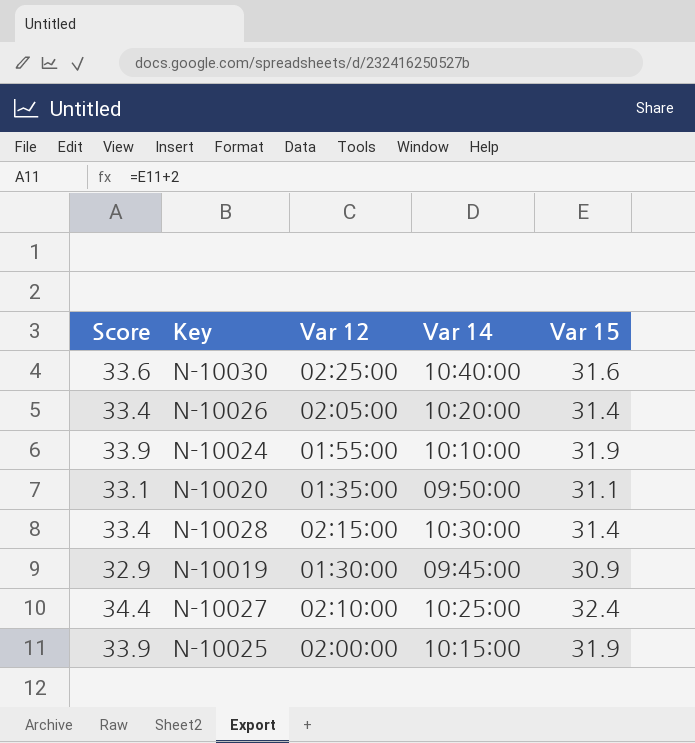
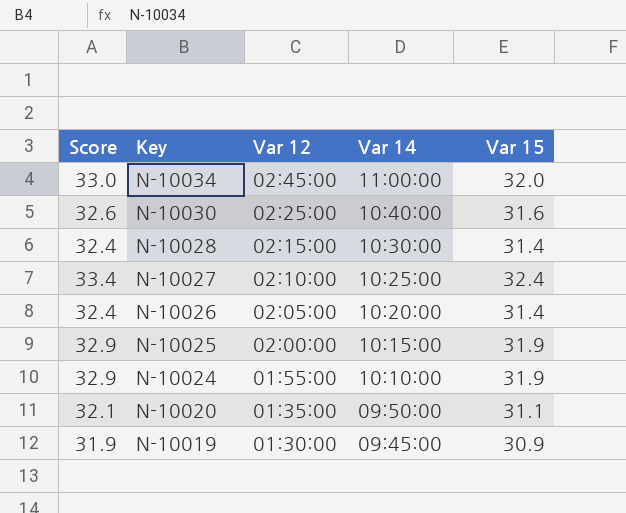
row order: none -> Key descending
column Score | formula: [Var 15] + 2 -> [Var 15] + 1
row N-10034: none -> 33.0 | 02:45:00 | 11:00:00 | 32.0

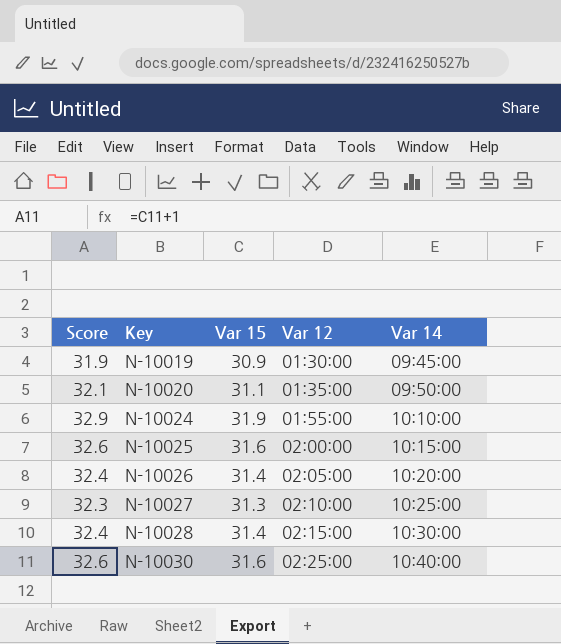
row order: Key descending -> Key ascending
column Var 15 | position: 5 -> 3
row N-10034: 33.0 | 02:45:00 | 11:00:00 | 32.0 -> none
N-10025 | Score: 32.9 -> 32.6
N-10025 | Var 15: 31.9 -> 31.6
N-10027 | Score: 33.4 -> 32.3
N-10027 | Var 15: 32.4 -> 31.3

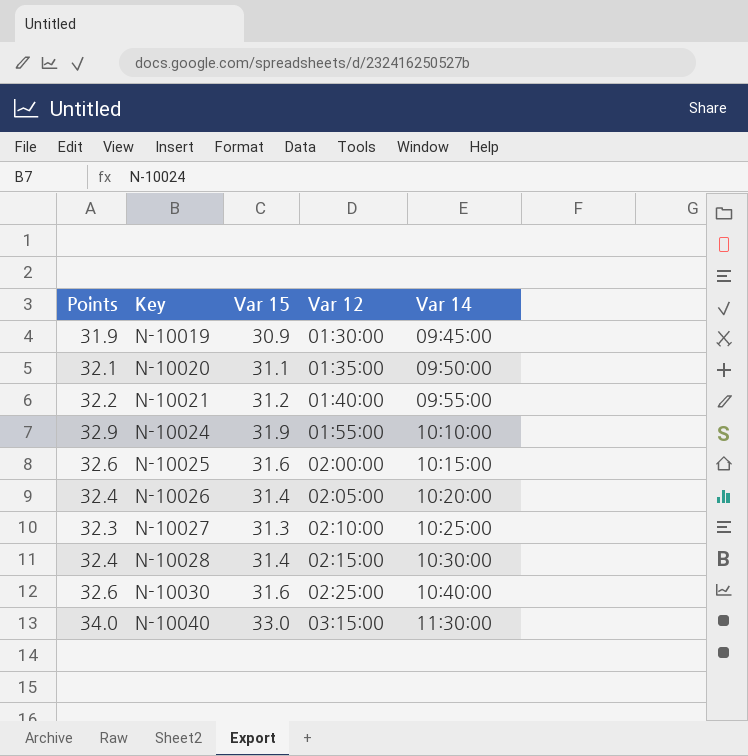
column name: Score -> Points
row N-10021: none -> 32.2 | 31.2 | 01:40:00 | 09:55:00
row N-10040: none -> 34.0 | 33.0 | 03:15:00 | 11:30:00

